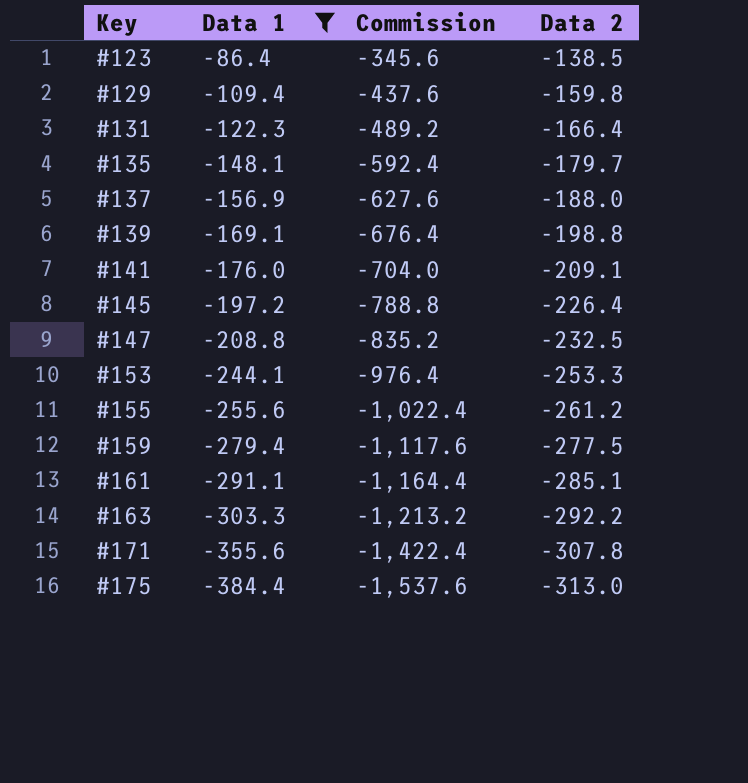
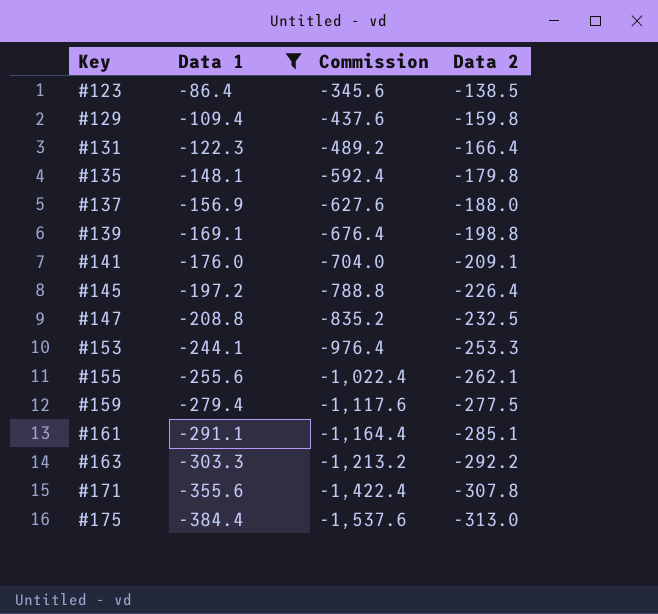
#135 | Data 2: -179.7 -> -179.8
#155 | Data 2: -261.2 -> -262.1

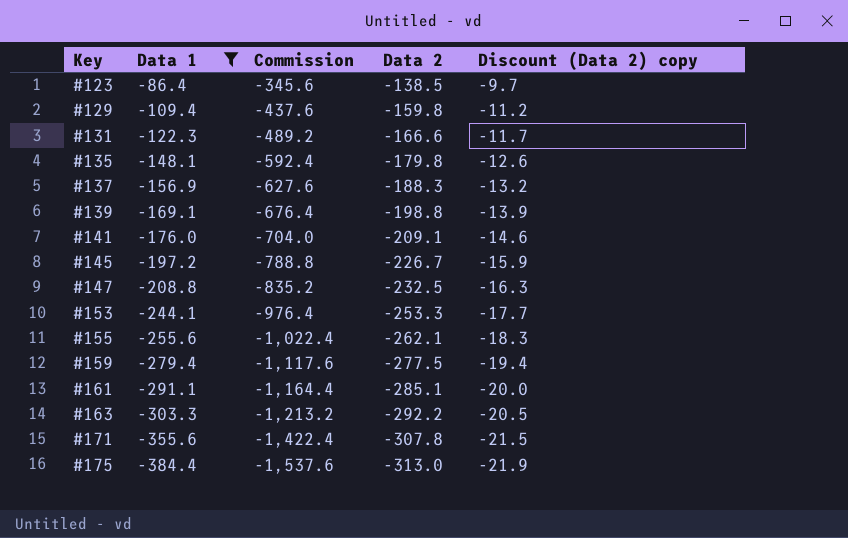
column Discount (Data 2) copy | formula: none -> [Data 2] * 0.07
#131 | Data 2: -166.4 -> -166.6
#137 | Data 2: -188.0 -> -188.3
#145 | Data 2: -226.4 -> -226.7

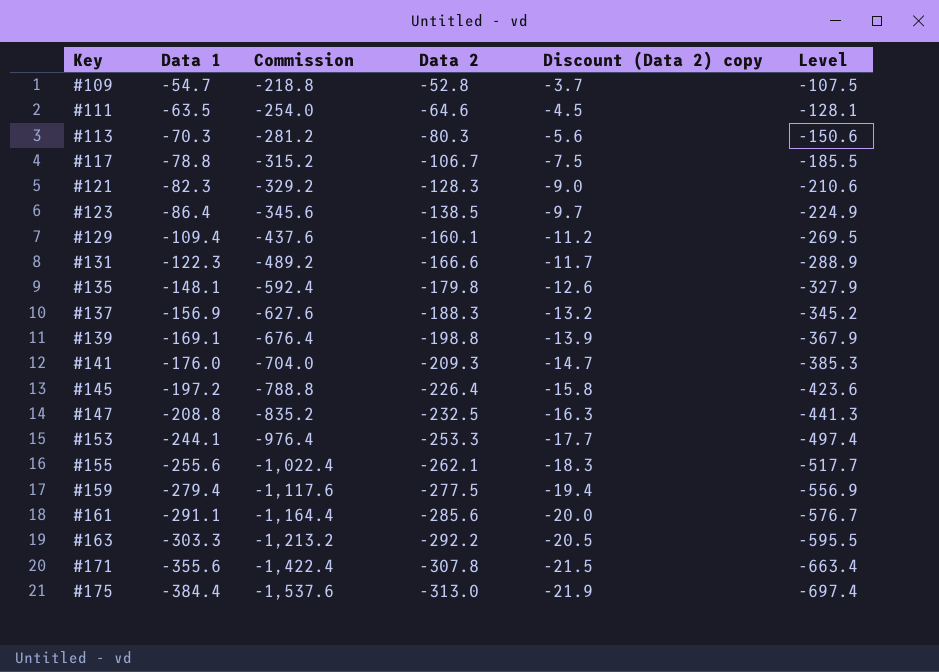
filter: Data 1 <= -86.4 -> none
column Level | formula: none -> [Data 1] + [Data 2]
#129 | Data 2: -159.8 -> -160.1
#141 | Data 2: -209.1 -> -209.3
#141 | Discount (Data 2) copy: -14.6 -> -14.7
#145 | Data 2: -226.7 -> -226.4
#145 | Discount (Data 2) copy: -15.9 -> -15.8
#161 | Data 2: -285.1 -> -285.6

